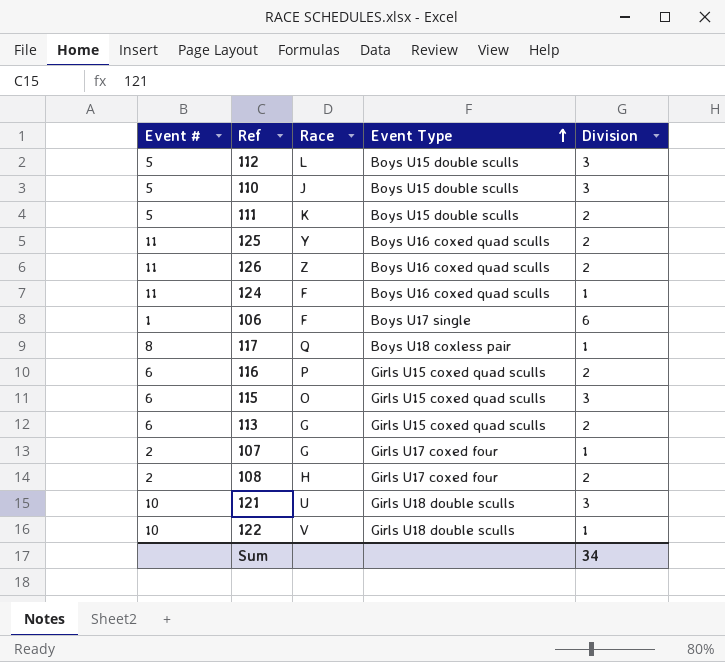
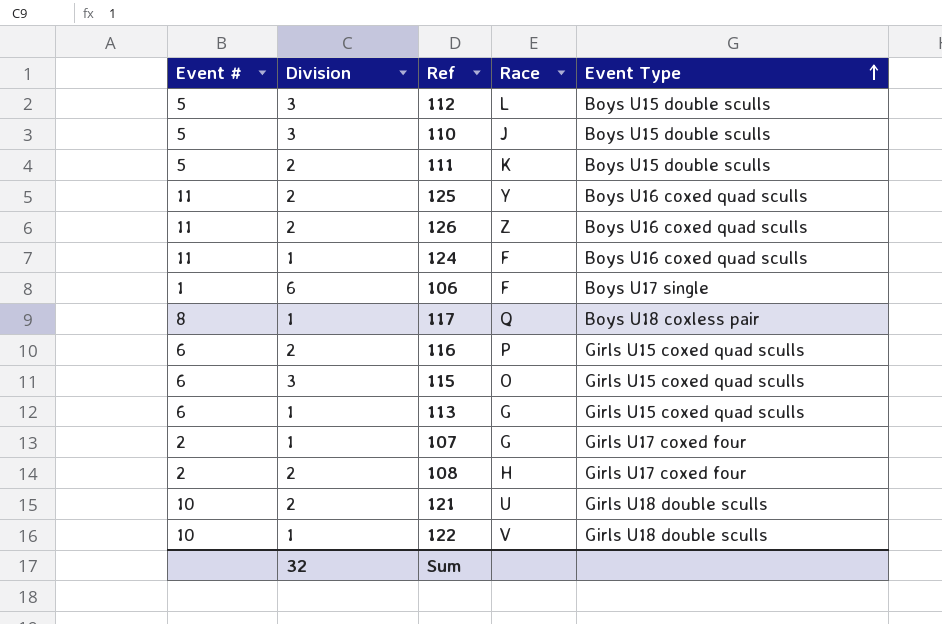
column Division | position: 5 -> 2
113 | Division: 2 -> 1
121 | Division: 3 -> 2
Sum | Division: 34 -> 32

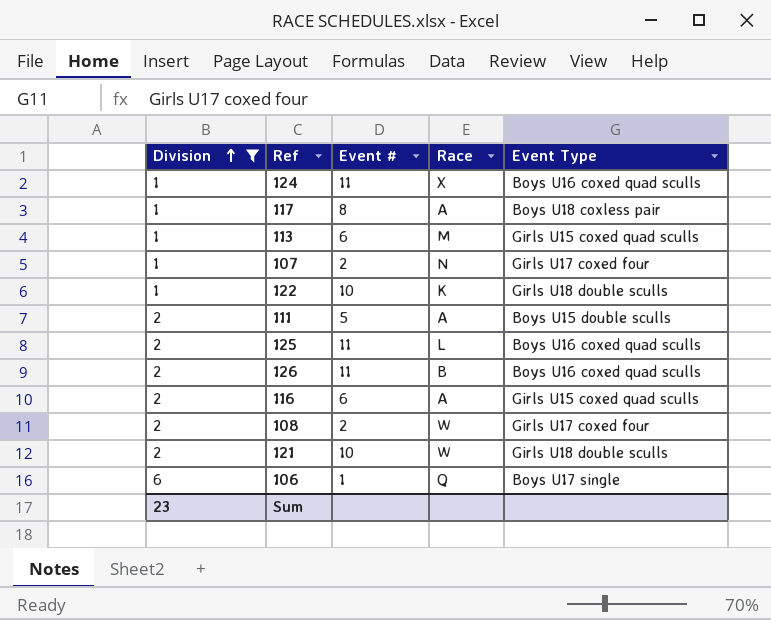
filter: none -> Division != 3
row order: Event Type ascending -> Division ascending
column Event # | position: 1 -> 3
124 | Race: F -> X
117 | Race: Q -> A
113 | Race: G -> M
107 | Race: G -> N
122 | Race: V -> K
111 | Race: K -> A
125 | Race: Y -> L
126 | Race: Z -> B
116 | Race: P -> A
108 | Race: H -> W
121 | Race: U -> W
106 | Race: F -> Q
Sum | Division: 32 -> 23

